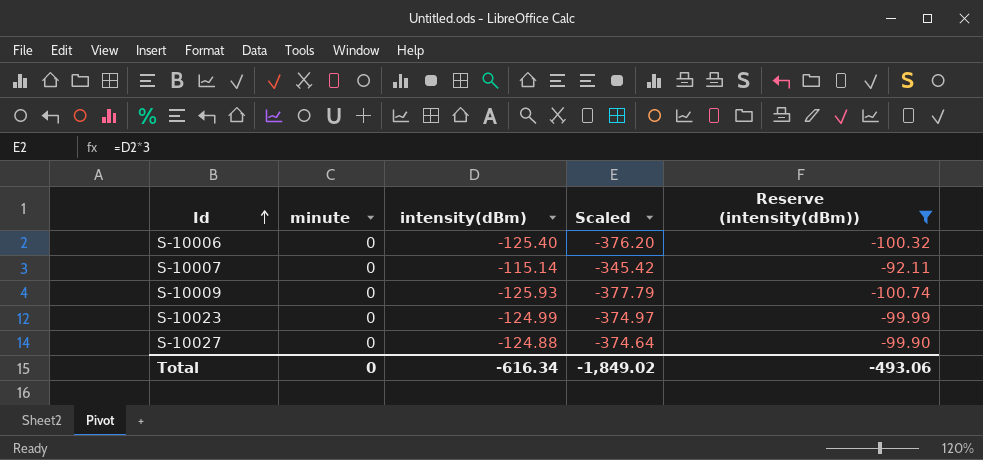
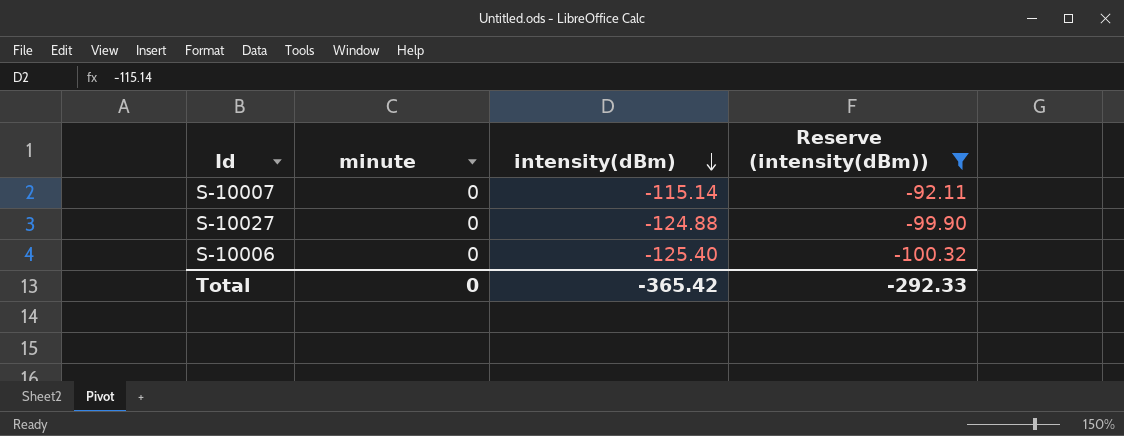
row order: Id ascending -> intensity(dBm) descending
column Scaled | formula: [intensity(dBm)] * 3 -> none
row S-10009: 0 | -125.93 | -377.79 | -100.74 -> none
row S-10023: 0 | -124.99 | -374.97 | -99.99 -> none
Total | intensity(dBm): -616.34 -> -365.42
Total | Reserve (intensity(dBm)): -493.06 -> -292.33

